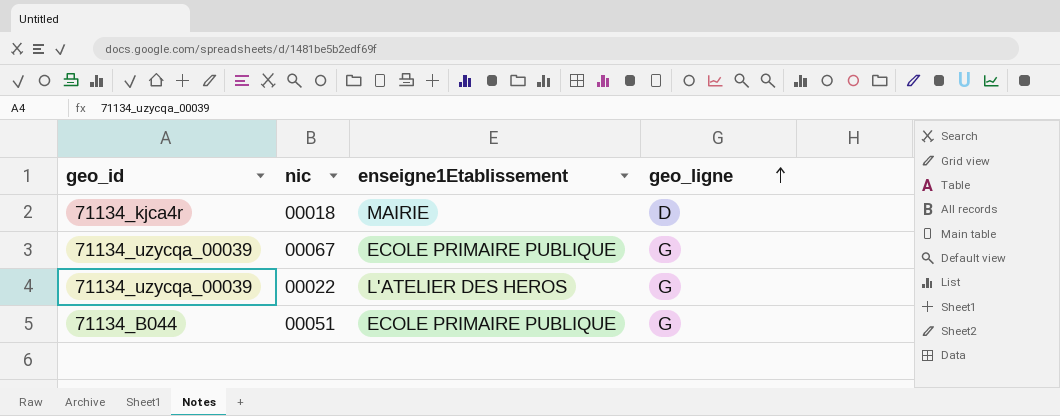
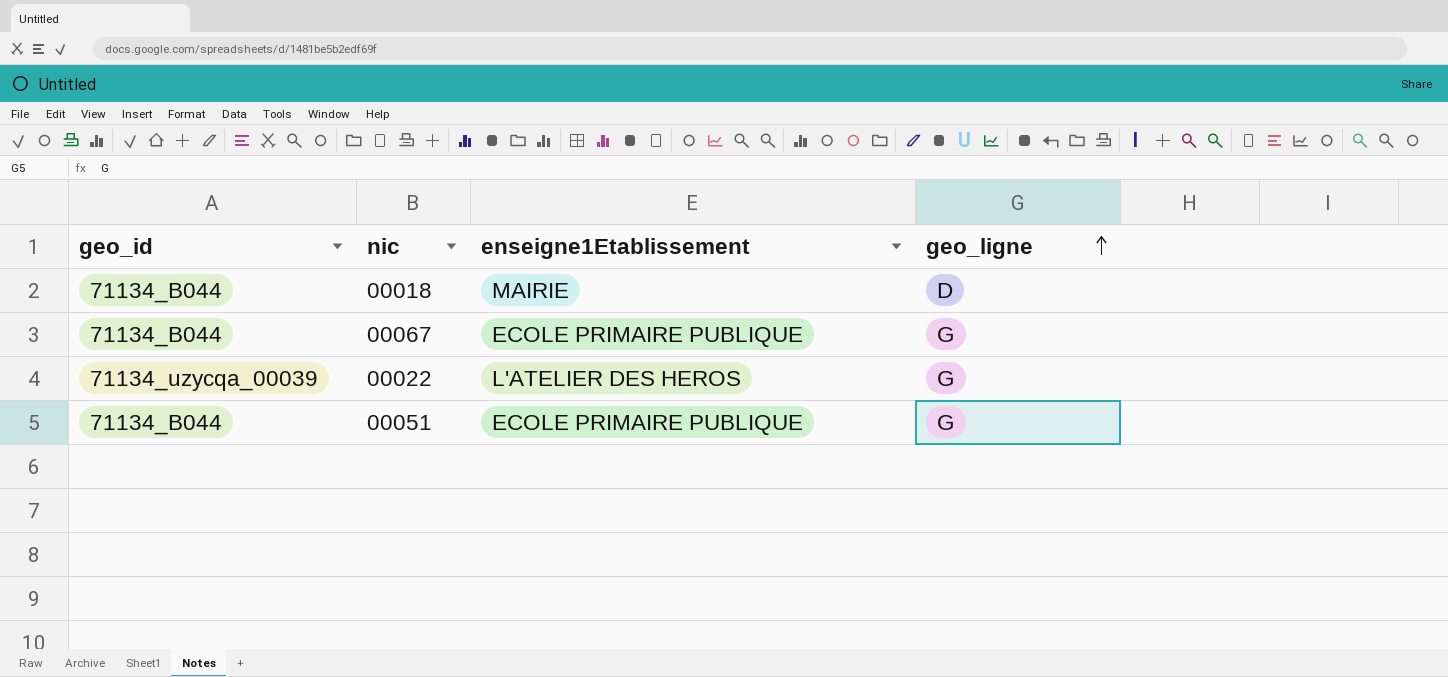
00018 | geo_id: 71134_kjca4r -> 71134_B044
00067 | geo_id: 71134_uzycqa_00039 -> 71134_B044

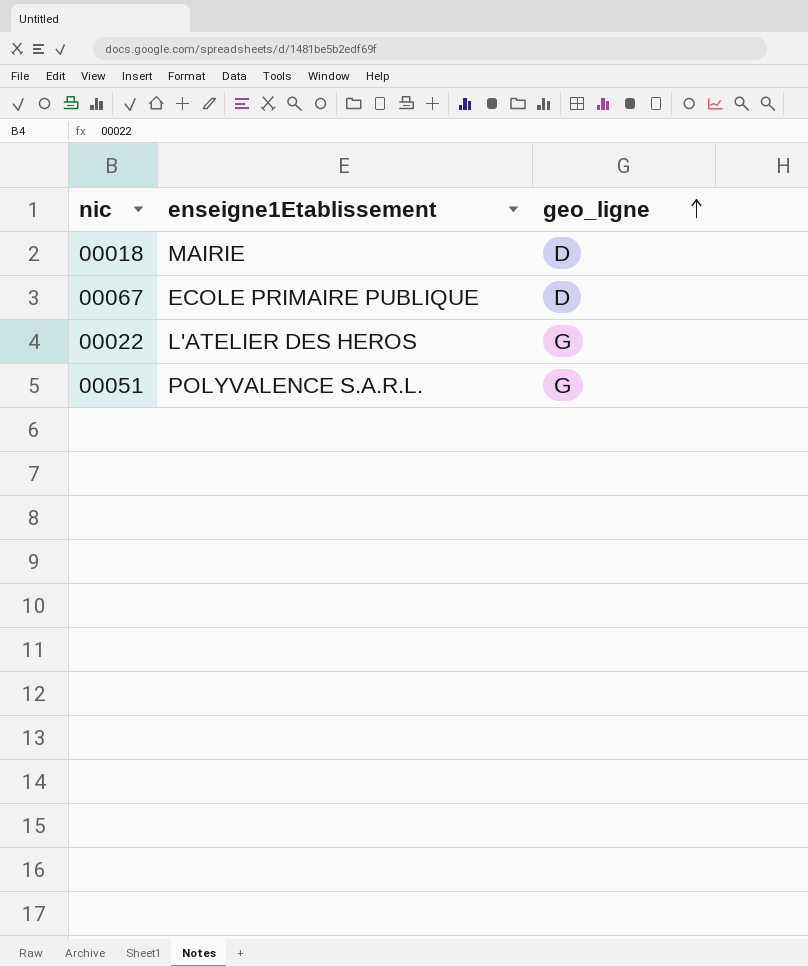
column geo_id | position: 1 -> none
00067 | geo_ligne: G -> D
00051 | enseigne1Etablissement: ECOLE PRIMAIRE PUBLIQUE -> POLYVALENCE S.A.R.L.

